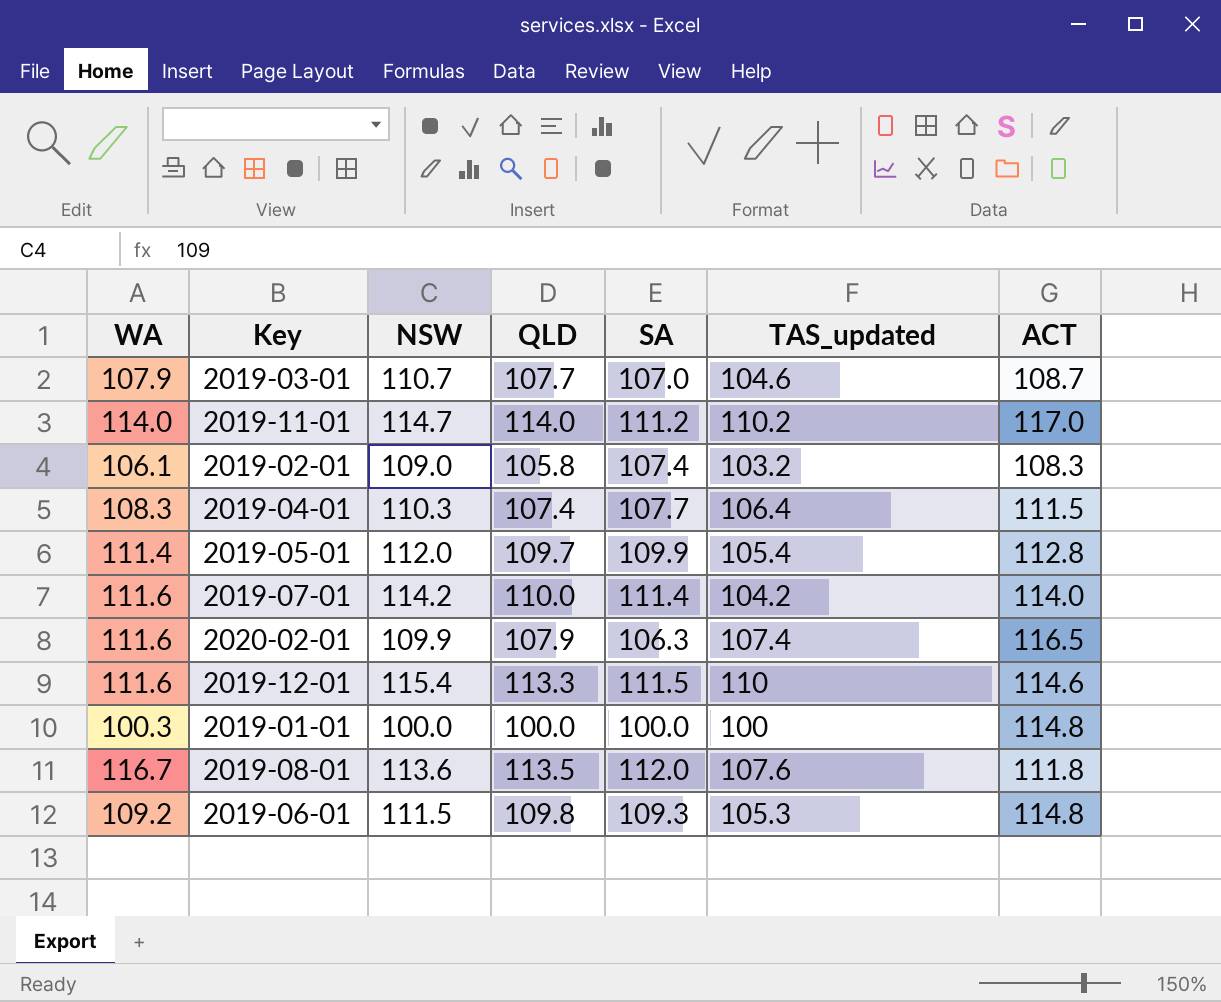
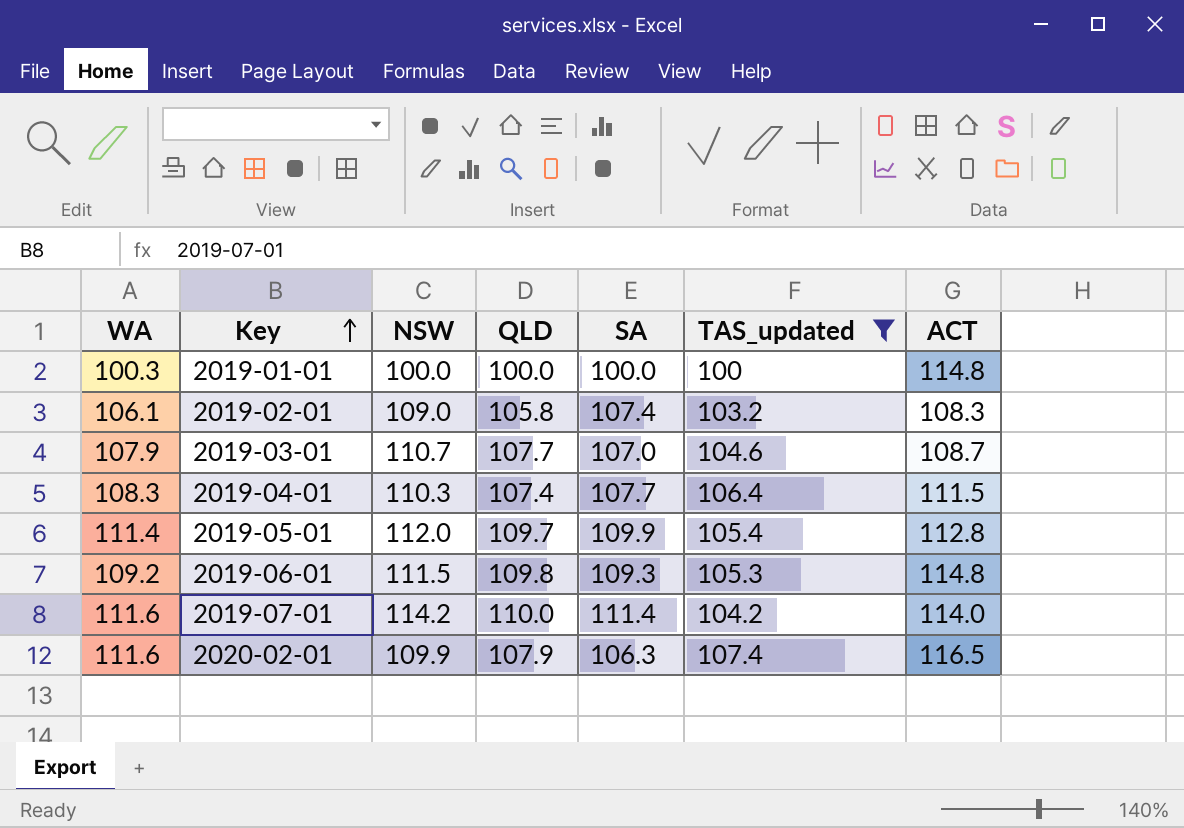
filter: none -> TAS_updated <= 107.4
row order: none -> Key ascending

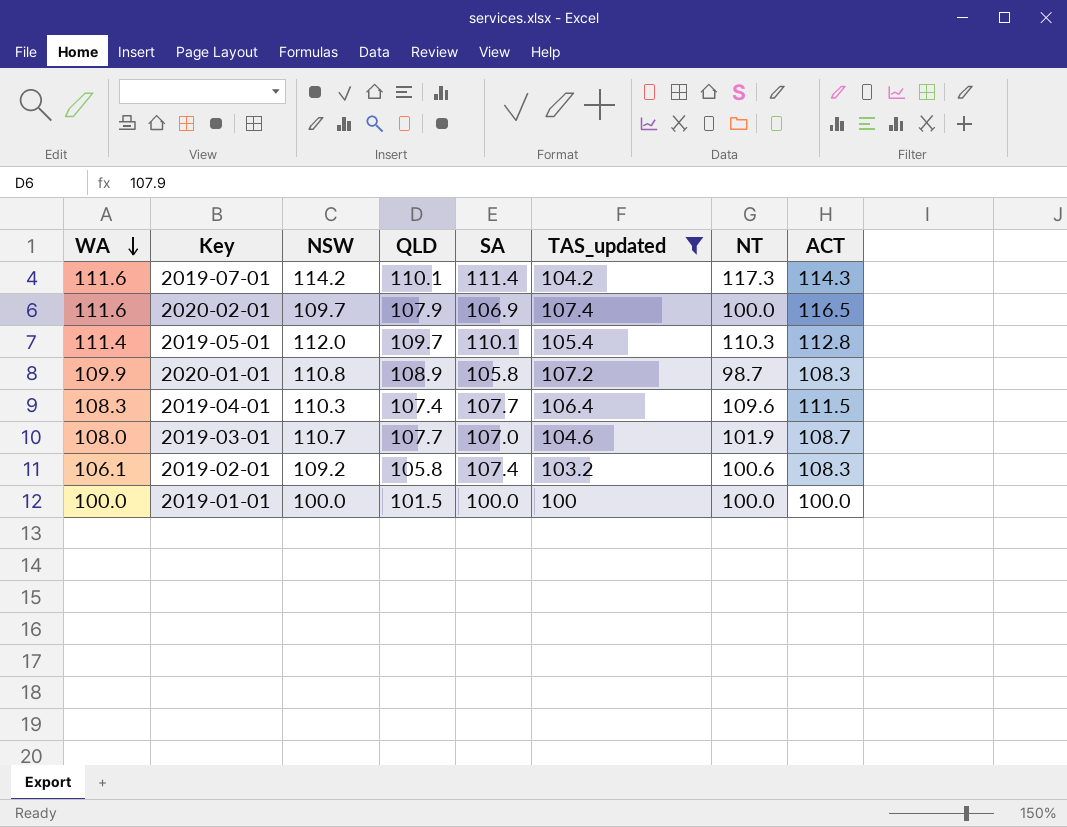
row order: Key ascending -> WA descending
column NT | position: none -> 7
row 2019-06-01: 109.2 | 111.5 | 109.8 | 109.3 | 105.3 | 114.8 -> none
2019-07-01 | QLD: 110.0 -> 110.1
2019-07-01 | ACT: 114.0 -> 114.3
2020-02-01 | NSW: 109.9 -> 109.7
2020-02-01 | SA: 106.3 -> 106.9
2019-05-01 | SA: 109.9 -> 110.1
row 2020-01-01: none -> 109.9 | 110.8 | 108.9 | 105.8 | 107.2 | 98.7 | 108.3
2019-03-01 | WA: 107.9 -> 108.0
2019-02-01 | NSW: 109.0 -> 109.2
2019-01-01 | WA: 100.3 -> 100.0
2019-01-01 | QLD: 100.0 -> 101.5
2019-01-01 | ACT: 114.8 -> 100.0

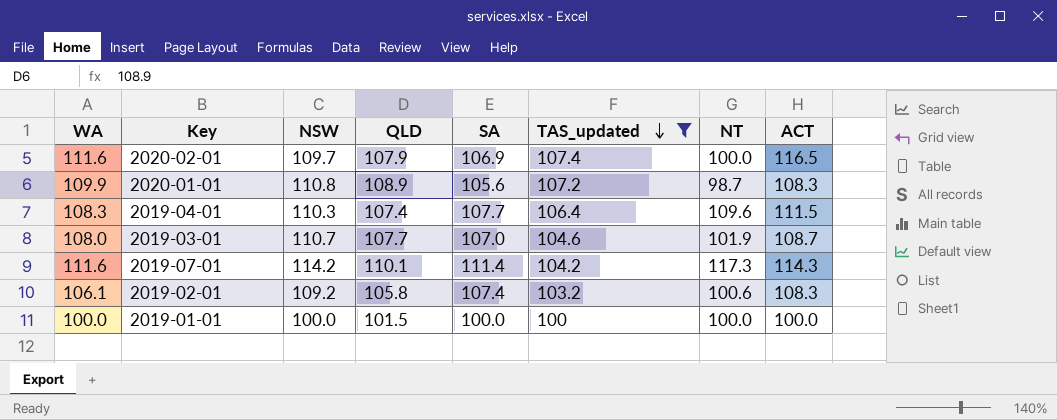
row order: WA descending -> TAS_updated descending
row 2019-05-01: 111.4 | 112.0 | 109.7 | 110.1 | 105.4 | 110.3 | 112.8 -> none
2020-01-01 | SA: 105.8 -> 105.6

